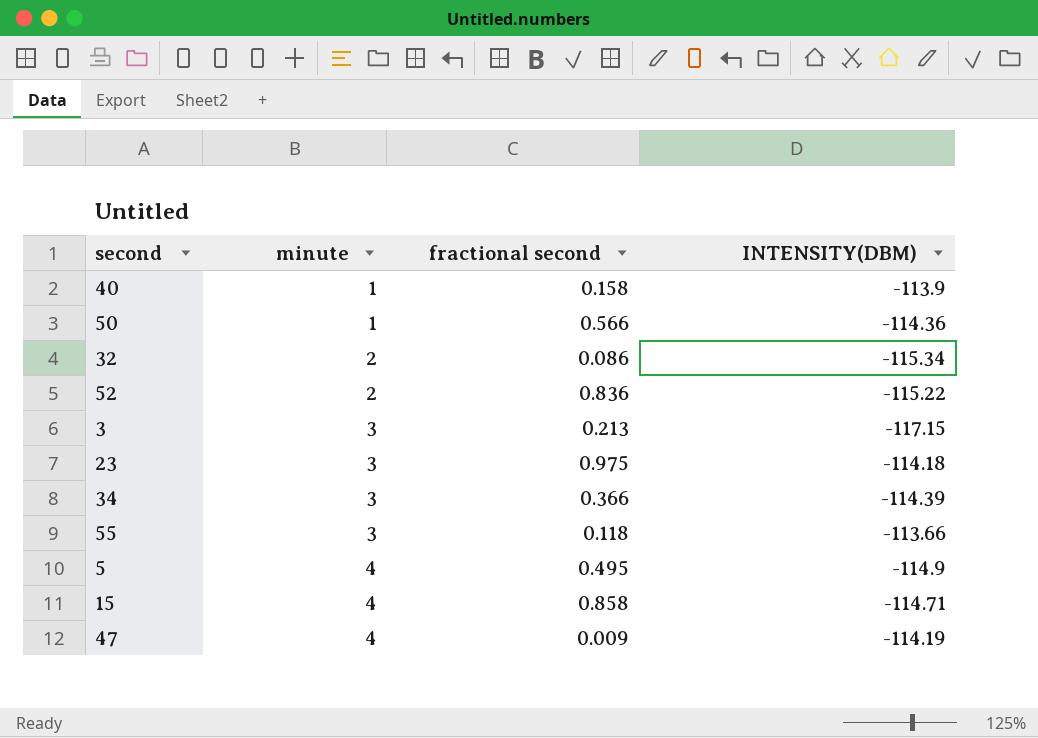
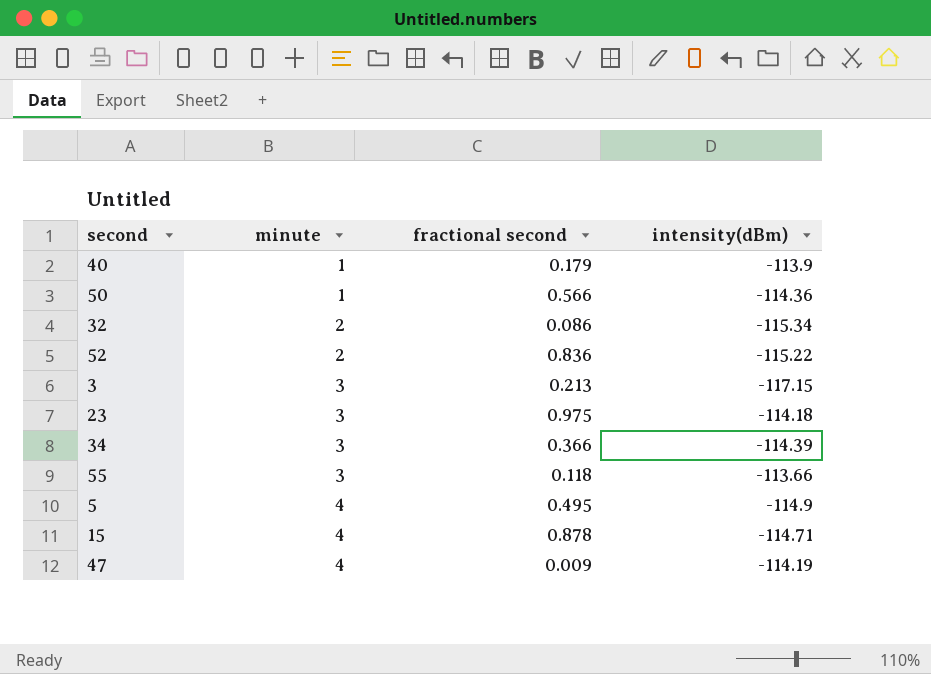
column name: INTENSITY(DBM) -> intensity(dBm)
40 | fractional second: 0.158 -> 0.179
15 | fractional second: 0.858 -> 0.878

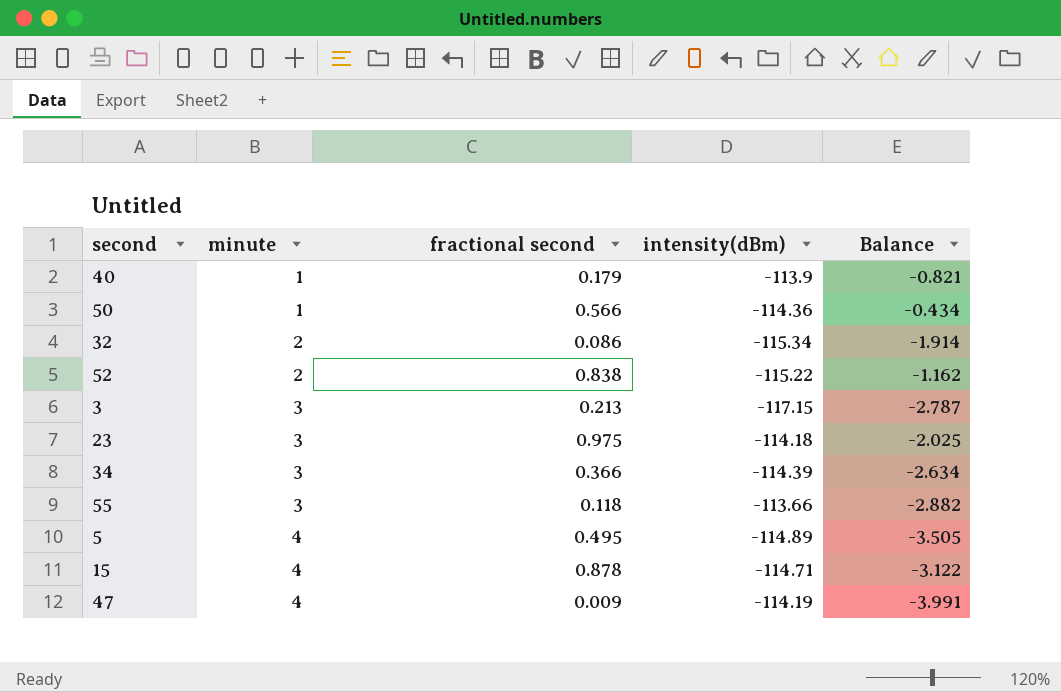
column Balance | formula: none -> [fractional second] - [minute]
52 | fractional second: 0.836 -> 0.838
5 | intensity(dBm): -114.9 -> -114.89

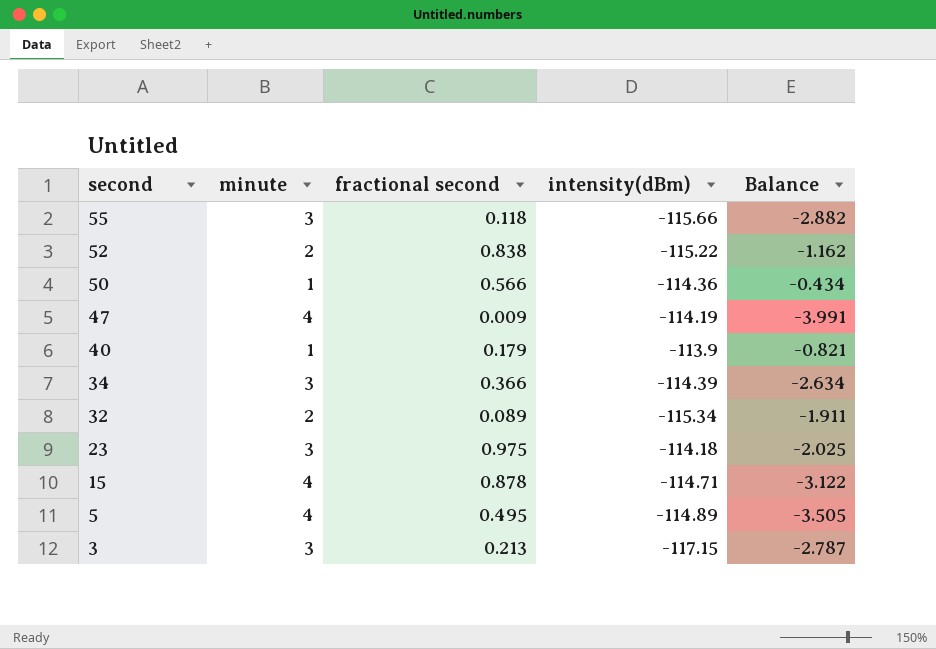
row order: minute ascending -> second descending
55 | intensity(dBm): -113.66 -> -115.66
32 | fractional second: 0.086 -> 0.089
32 | Balance: -1.914 -> -1.911

